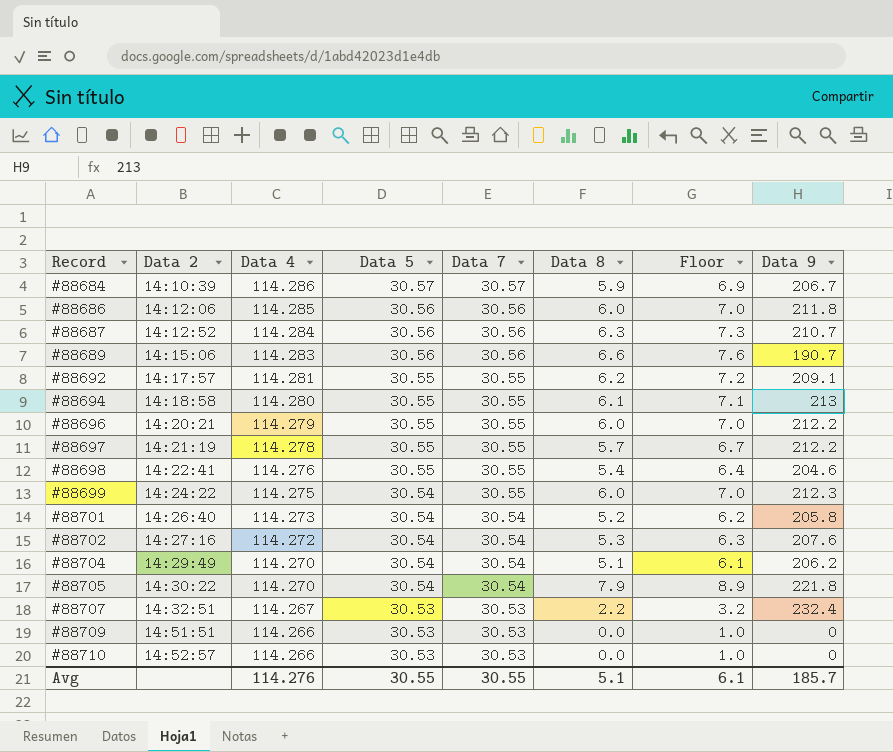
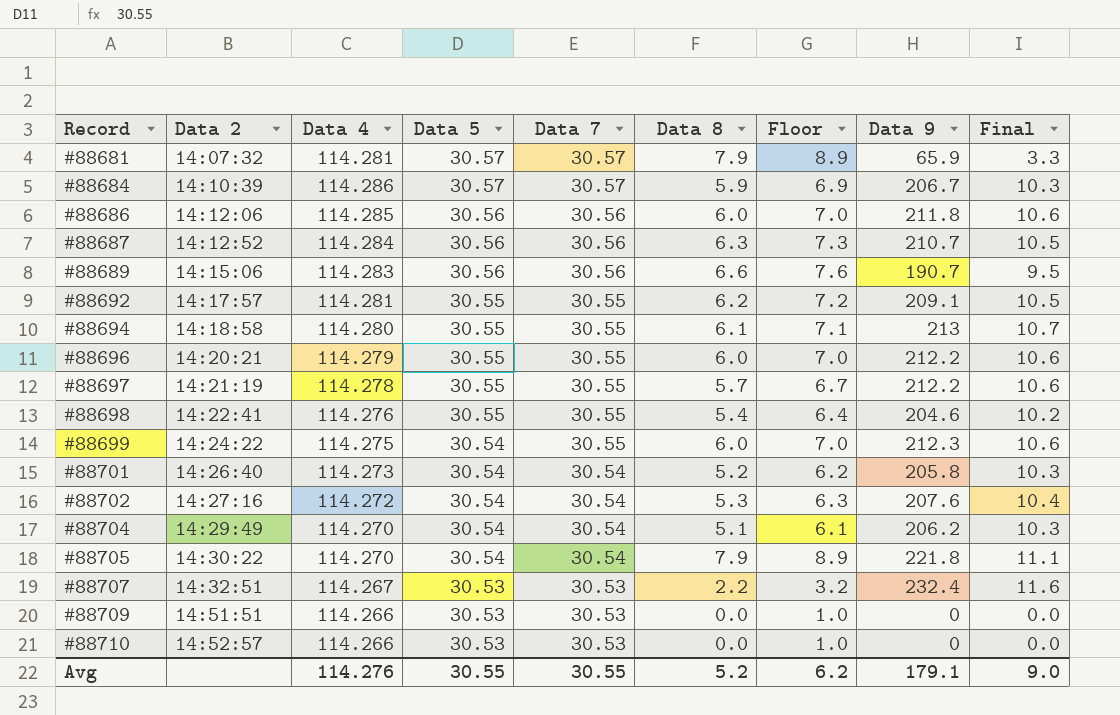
column Final | formula: none -> [Data 9] * 0.05
row #88681: none -> 14:07:32 | 114.281 | 30.57 | 30.57 | 7.9 | 8.9 | 65.9 | 3.3
Avg | Data 8: 5.1 -> 5.2
Avg | Floor: 6.1 -> 6.2
Avg | Data 9: 185.7 -> 179.1

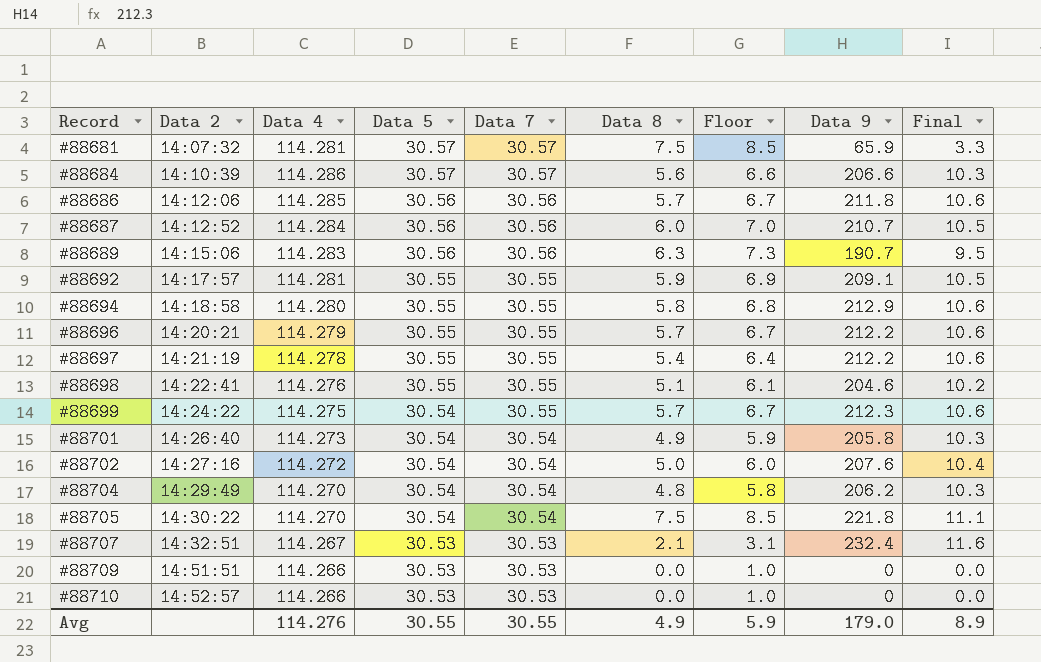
#88681 | Data 8: 7.9 -> 7.5
#88681 | Floor: 8.9 -> 8.5
#88684 | Data 8: 5.9 -> 5.6
#88684 | Floor: 6.9 -> 6.6
#88684 | Data 9: 206.7 -> 206.6
#88686 | Data 8: 6.0 -> 5.7
#88686 | Floor: 7.0 -> 6.7
#88687 | Data 8: 6.3 -> 6.0
#88687 | Floor: 7.3 -> 7.0
#88689 | Data 8: 6.6 -> 6.3
#88689 | Floor: 7.6 -> 7.3
#88692 | Data 8: 6.2 -> 5.9
#88692 | Floor: 7.2 -> 6.9
#88694 | Data 8: 6.1 -> 5.8
#88694 | Floor: 7.1 -> 6.8
#88694 | Data 9: 213 -> 212.9
#88694 | Final: 10.7 -> 10.6
#88696 | Data 8: 6.0 -> 5.7
#88696 | Floor: 7.0 -> 6.7
#88697 | Data 8: 5.7 -> 5.4
#88697 | Floor: 6.7 -> 6.4
#88698 | Data 8: 5.4 -> 5.1
#88698 | Floor: 6.4 -> 6.1
#88699 | Data 8: 6.0 -> 5.7
#88699 | Floor: 7.0 -> 6.7
#88701 | Data 8: 5.2 -> 4.9
#88701 | Floor: 6.2 -> 5.9
#88702 | Data 8: 5.3 -> 5.0
#88702 | Floor: 6.3 -> 6.0
#88704 | Data 8: 5.1 -> 4.8
#88704 | Floor: 6.1 -> 5.8
#88705 | Data 8: 7.9 -> 7.5
#88705 | Floor: 8.9 -> 8.5
#88707 | Data 8: 2.2 -> 2.1
#88707 | Floor: 3.2 -> 3.1
Avg | Data 8: 5.2 -> 4.9
Avg | Floor: 6.2 -> 5.9
Avg | Data 9: 179.1 -> 179.0
Avg | Final: 9.0 -> 8.9

